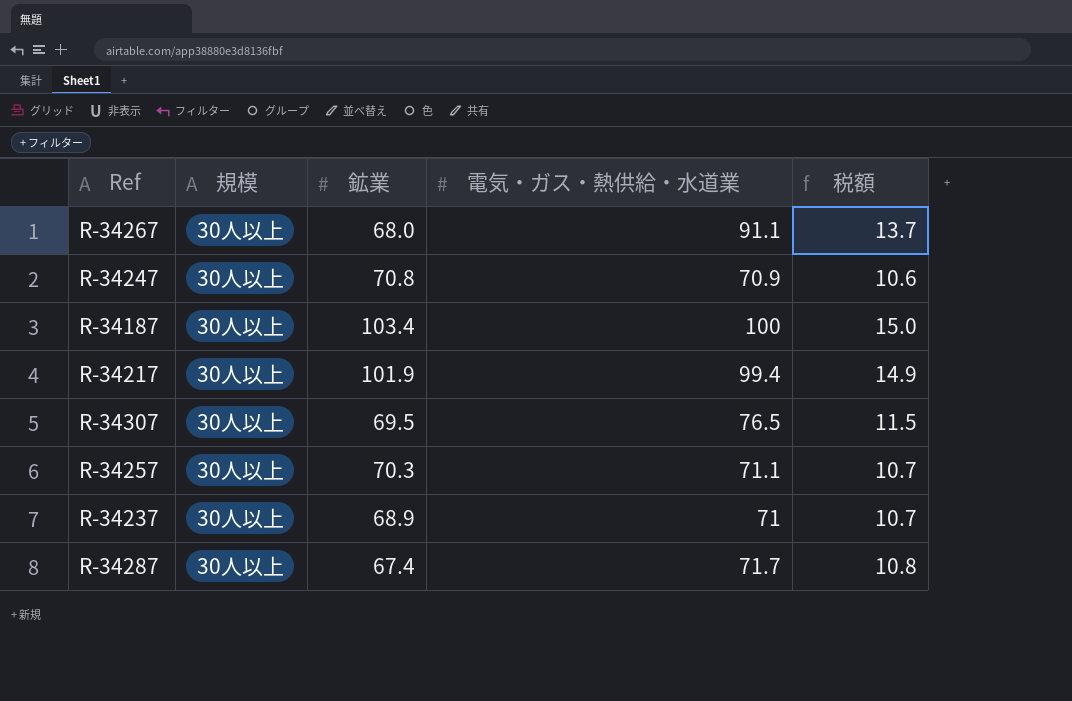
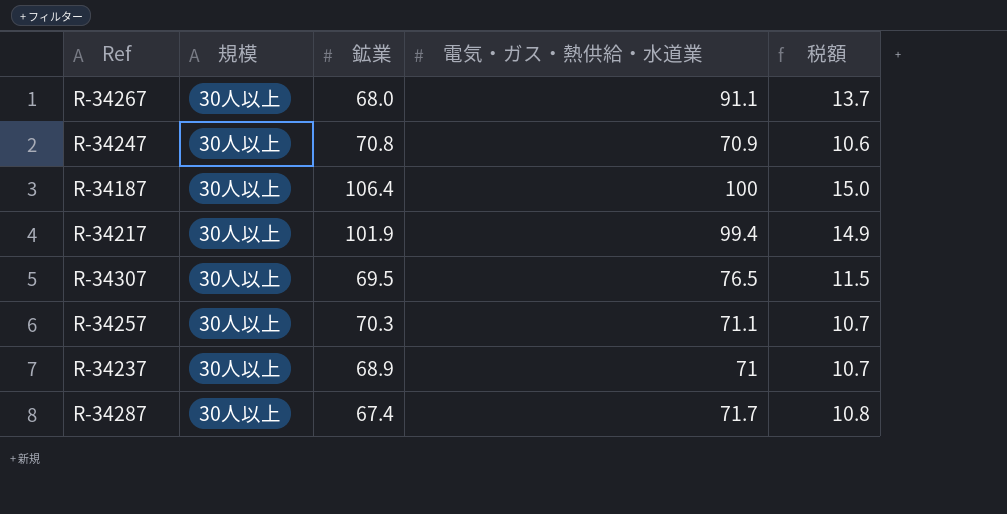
R-34187 | 鉱業: 103.4 -> 106.4

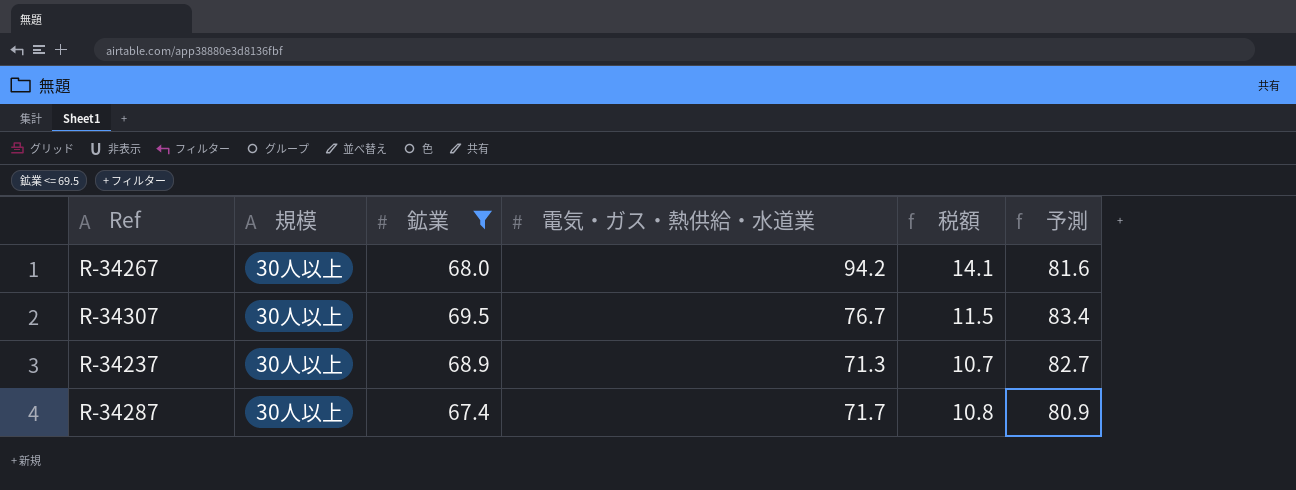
filter: none -> 鉱業 <= 69.5
column 予測 | formula: none -> [鉱業] * 1.2
R-34267 | 電気・ガス・熱供給・水道業: 91.1 -> 94.2
R-34267 | 税額: 13.7 -> 14.1
R-34307 | 電気・ガス・熱供給・水道業: 76.5 -> 76.7
R-34237 | 電気・ガス・熱供給・水道業: 71 -> 71.3

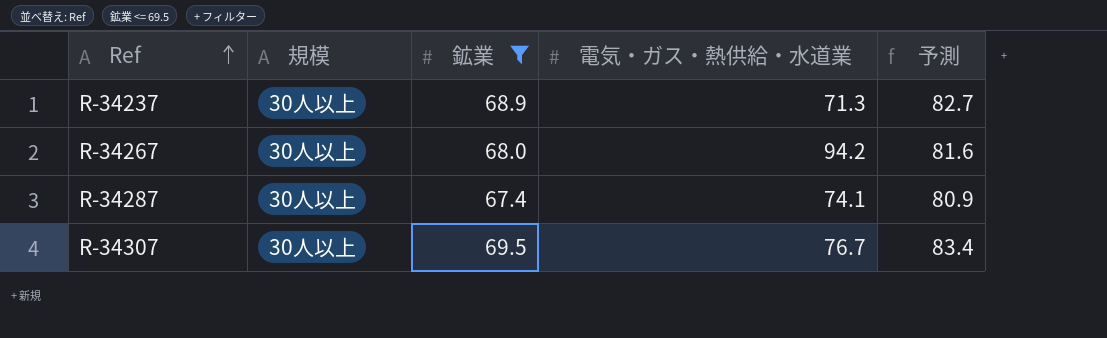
row order: none -> Ref ascending
column 税額 | formula: [電気・ガス・熱供給・水道業] * 0.15 -> none
R-34287 | 電気・ガス・熱供給・水道業: 71.7 -> 74.1

